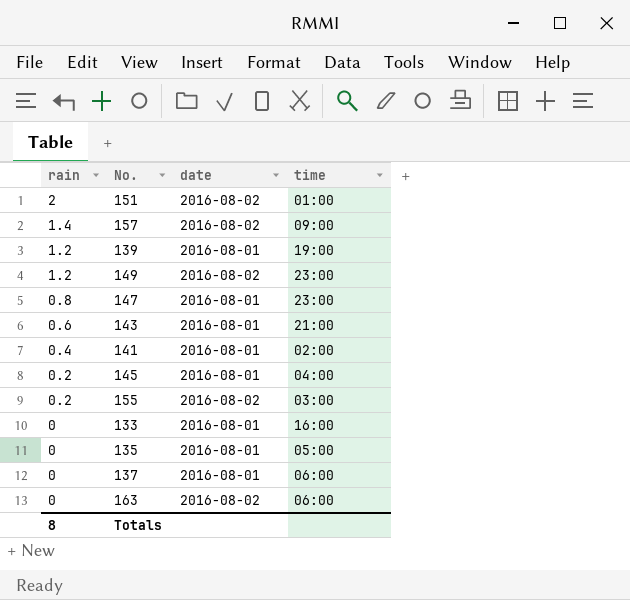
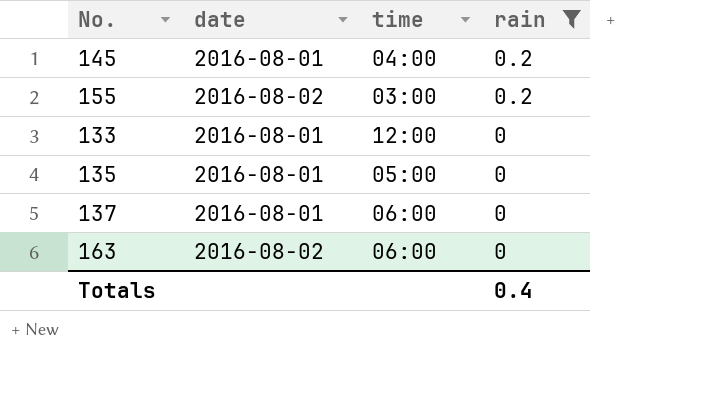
filter: none -> rain <= 0.2
column rain | position: 1 -> 4
133 | time: 16:00 -> 12:00
Totals | rain: 8 -> 0.4

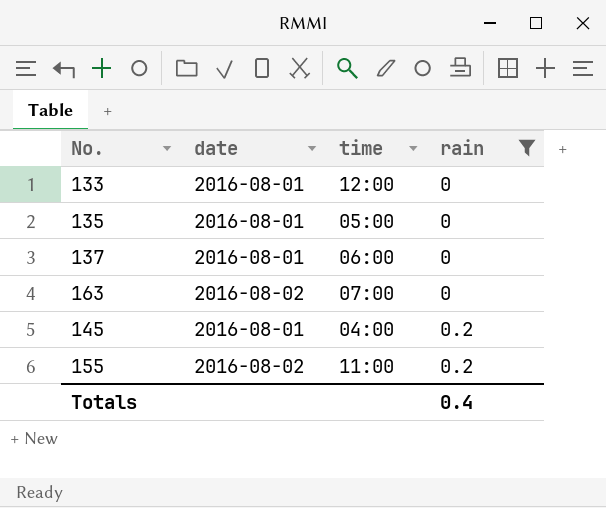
row order: rain descending -> rain ascending
163 | time: 06:00 -> 07:00
155 | time: 03:00 -> 11:00

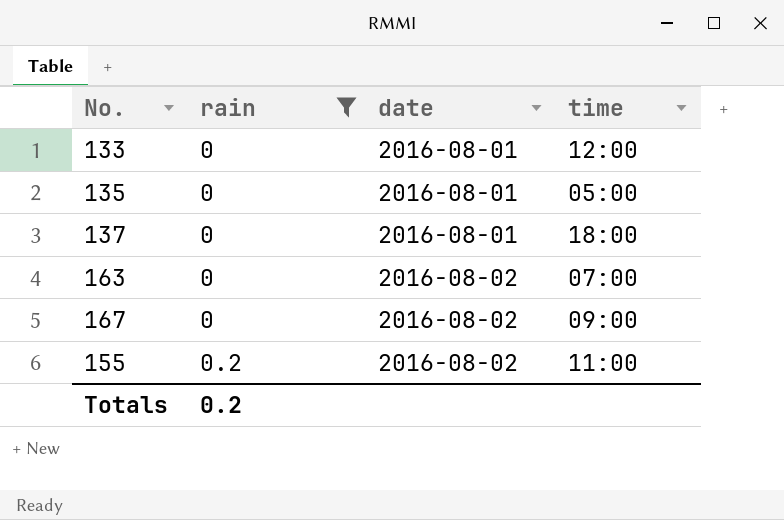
column rain | position: 4 -> 2
row 145: 2016-08-01 | 04:00 | 0.2 -> none
137 | time: 06:00 -> 18:00
row 167: none -> 0 | 2016-08-02 | 09:00
Totals | rain: 0.4 -> 0.2

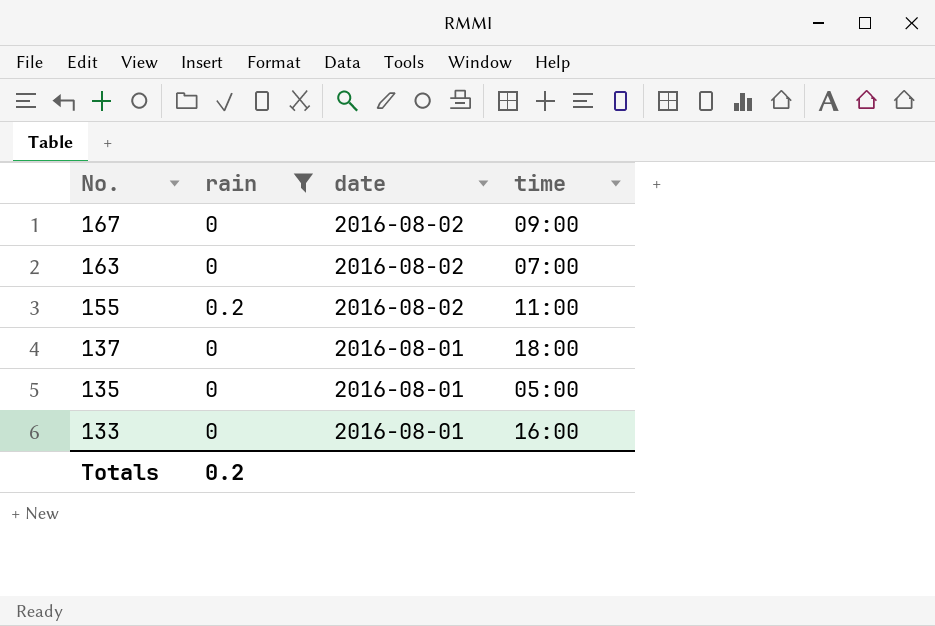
row order: rain ascending -> No. descending
133 | time: 12:00 -> 16:00

